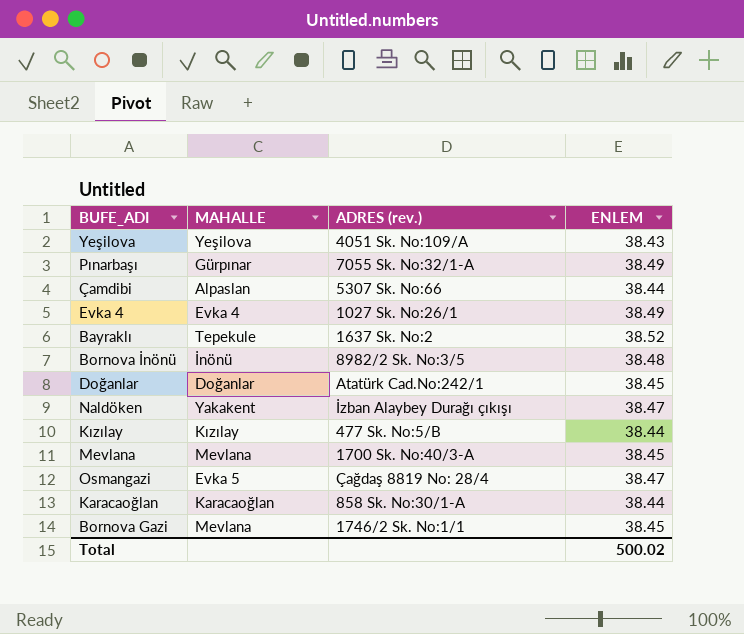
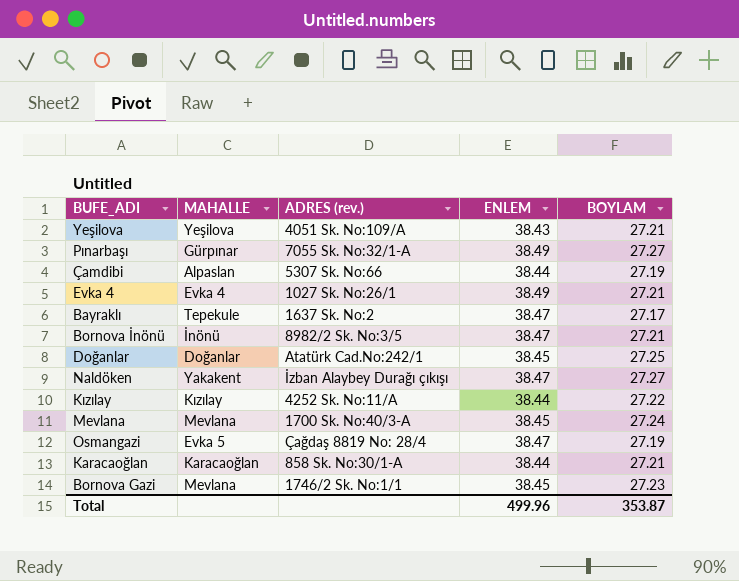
column BOYLAM | position: none -> 5
Bayraklı | ENLEM: 38.52 -> 38.47
Bornova İnönü | ENLEM: 38.48 -> 38.47
Kızılay | ADRES (rev.): 477 Sk. No:5/B -> 4252 Sk. No:11/A
Total | ENLEM: 500.02 -> 499.96

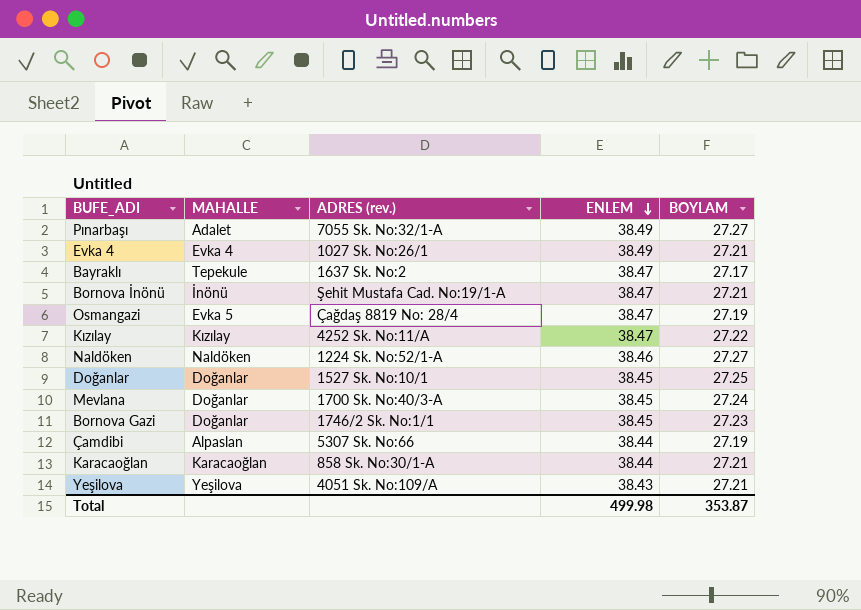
row order: none -> ENLEM descending
Pınarbaşı | MAHALLE: Gürpınar -> Adalet
Bornova İnönü | ADRES (rev.): 8982/2 Sk. No:3/5 -> Şehit Mustafa Cad. No:19/1-A
Kızılay | ENLEM: 38.44 -> 38.47
Naldöken | MAHALLE: Yakakent -> Naldöken
Naldöken | ADRES (rev.): İzban Alaybey Durağı çıkışı -> 1224 Sk. No:52/1-A
Naldöken | ENLEM: 38.47 -> 38.46
Doğanlar | ADRES (rev.): Atatürk Cad.No:242/1 -> 1527 Sk. No:10/1
Mevlana | MAHALLE: Mevlana -> Doğanlar
Bornova Gazi | MAHALLE: Mevlana -> Doğanlar
Total | ENLEM: 499.96 -> 499.98

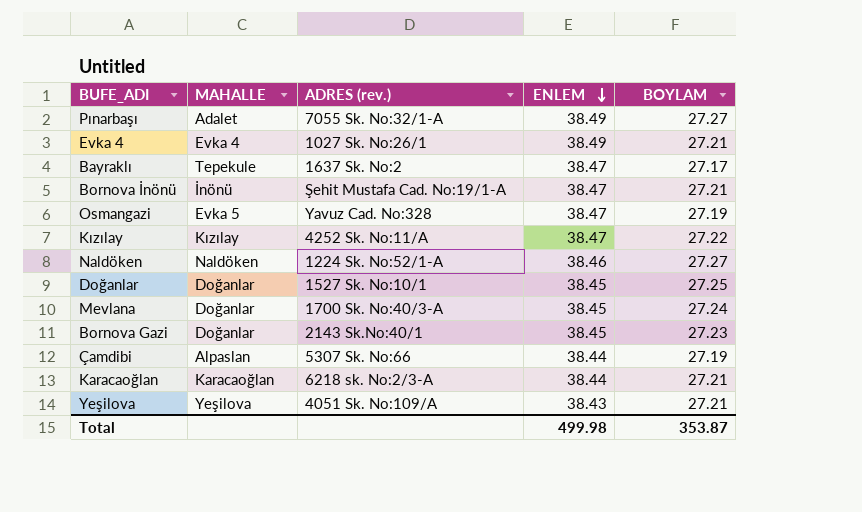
Osmangazi | ADRES (rev.): Çağdaş 8819 No: 28/4 -> Yavuz Cad. No:328
Bornova Gazi | ADRES (rev.): 1746/2 Sk. No:1/1 -> 2143 Sk.No:40/1
Karacaoğlan | ADRES (rev.): 858 Sk. No:30/1-A -> 6218 sk. No:2/3-A

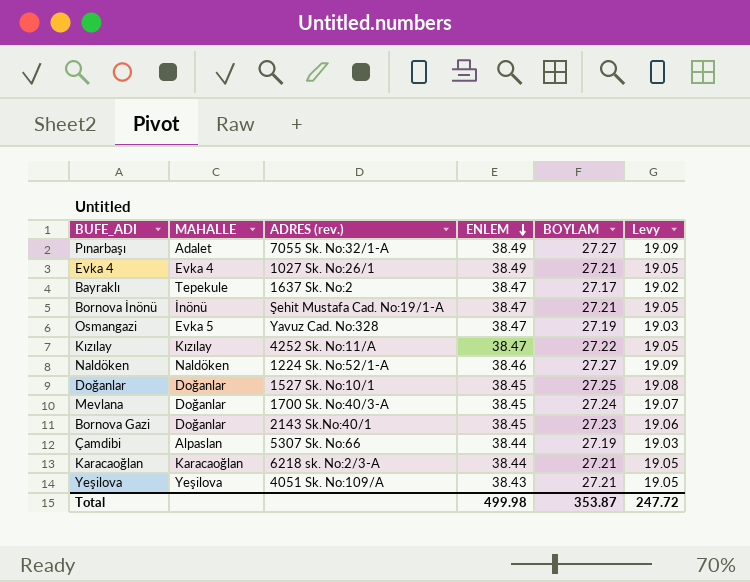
column Levy | formula: none -> [BOYLAM] * 0.7

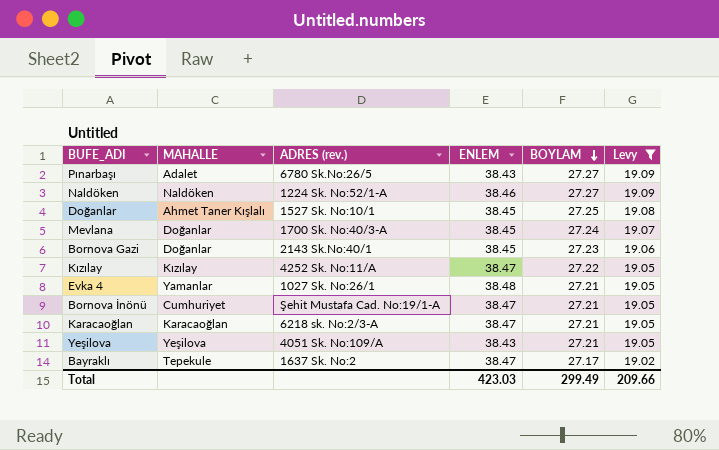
filter: none -> Levy != 19.03
row order: ENLEM descending -> BOYLAM descending
Pınarbaşı | ADRES (rev.): 7055 Sk. No:32/1-A -> 6780 Sk.No:26/5
Pınarbaşı | ENLEM: 38.49 -> 38.43
Doğanlar | MAHALLE: Doğanlar -> Ahmet Taner Kışlalı
Evka 4 | MAHALLE: Evka 4 -> Yamanlar
Evka 4 | ENLEM: 38.49 -> 38.48
Bornova İnönü | MAHALLE: İnönü -> Cumhuriyet
Karacaoğlan | ENLEM: 38.44 -> 38.47
Total | ENLEM: 499.98 -> 423.03
Total | BOYLAM: 353.87 -> 299.49
Total | Levy: 247.72 -> 209.66

